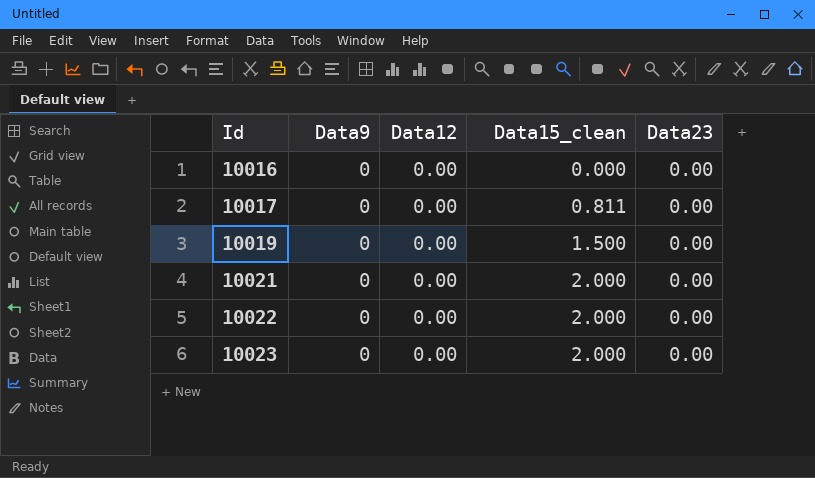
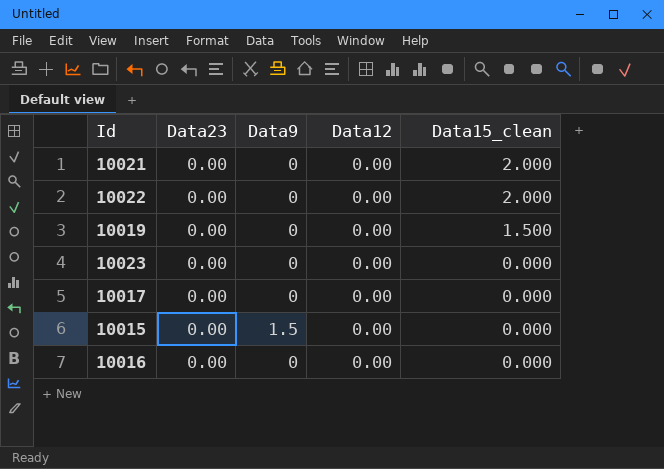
row order: Id ascending -> Data15_clean descending
column Data23 | position: 5 -> 2
10023 | Data15_clean: 2.000 -> 0.000
10017 | Data15_clean: 0.811 -> 0.000
row 10015: none -> 0.00 | 1.5 | 0.00 | 0.000

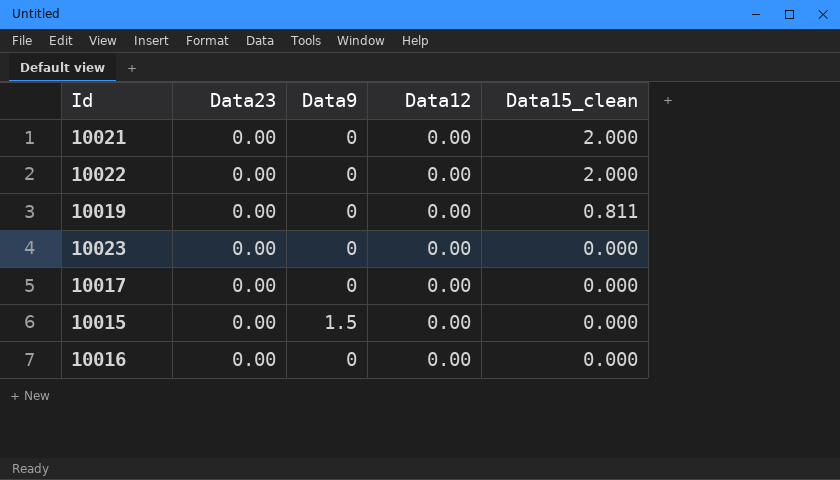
10019 | Data15_clean: 1.500 -> 0.811

